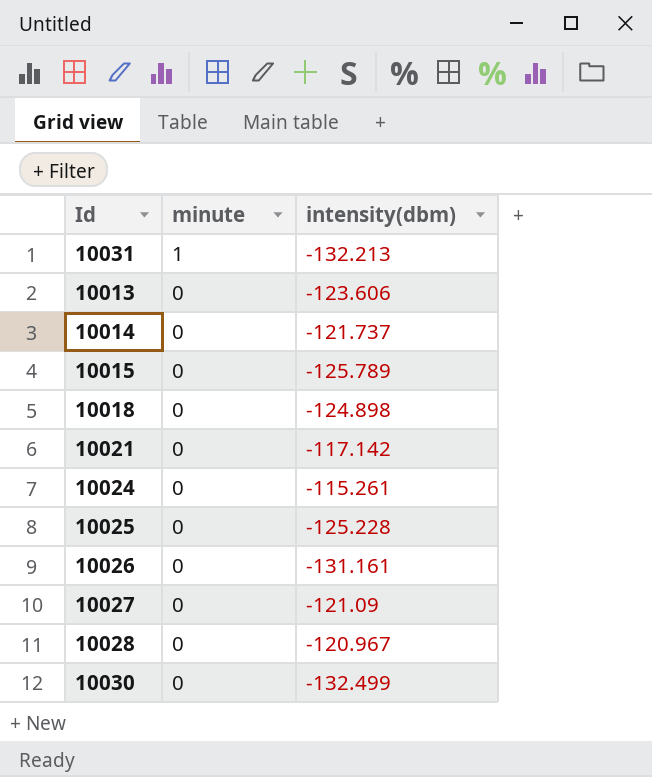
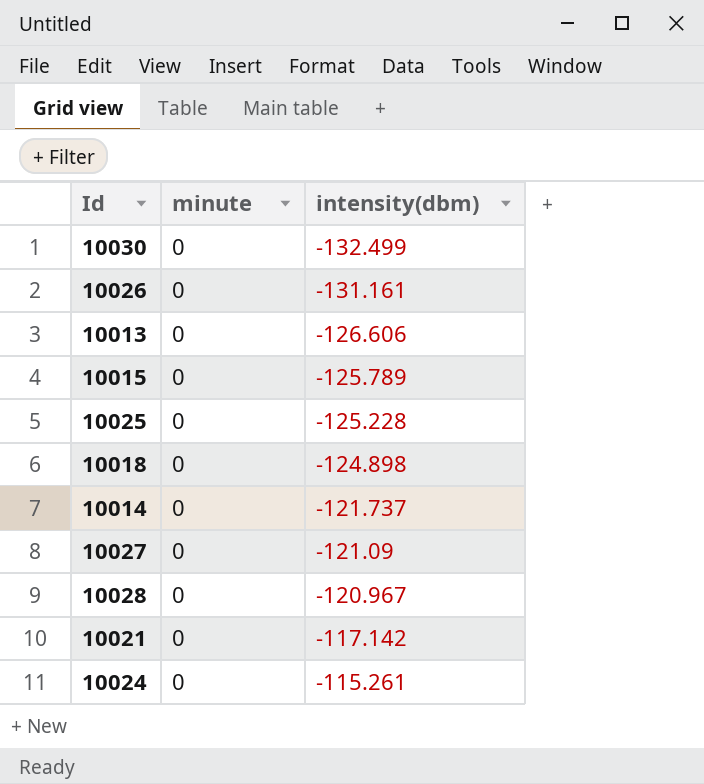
row order: minute descending -> intensity(dbm) ascending
row 10031: 1 | -132.213 -> none
10013 | intensity(dbm): -123.606 -> -126.606

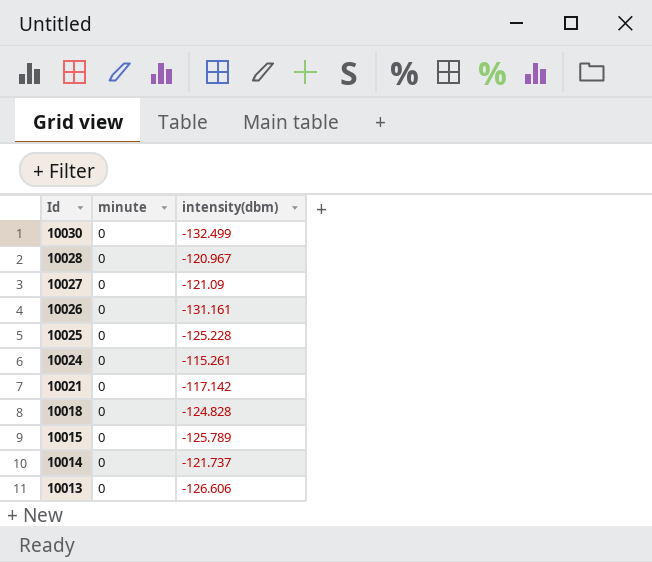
row order: intensity(dbm) ascending -> Id descending
10018 | intensity(dbm): -124.898 -> -124.828

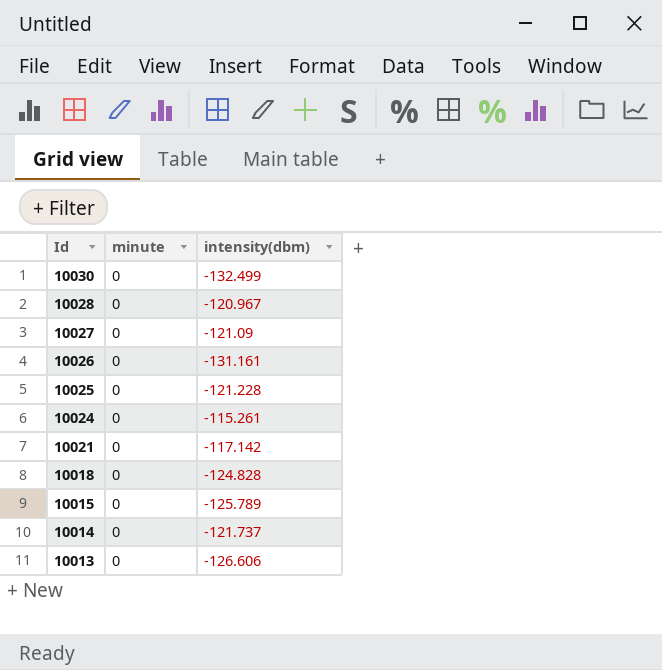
10025 | intensity(dbm): -125.228 -> -121.228

